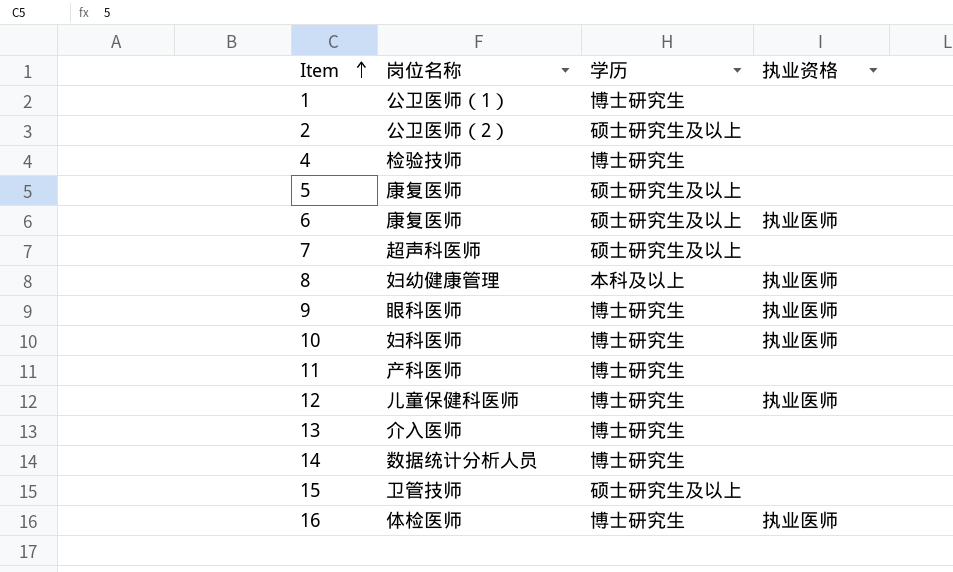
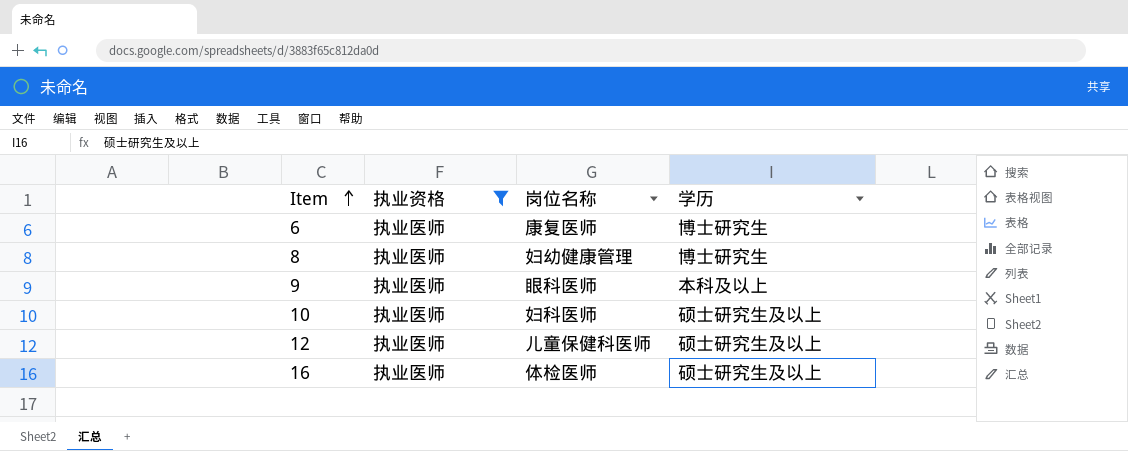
filter: none -> 执业资格 = 执业医师
column 执业资格 | position: 4 -> 2
6 | 学历: 硕士研究生及以上 -> 博士研究生
8 | 学历: 本科及以上 -> 博士研究生
9 | 学历: 博士研究生 -> 本科及以上
10 | 学历: 博士研究生 -> 硕士研究生及以上
12 | 学历: 博士研究生 -> 硕士研究生及以上
16 | 学历: 博士研究生 -> 硕士研究生及以上

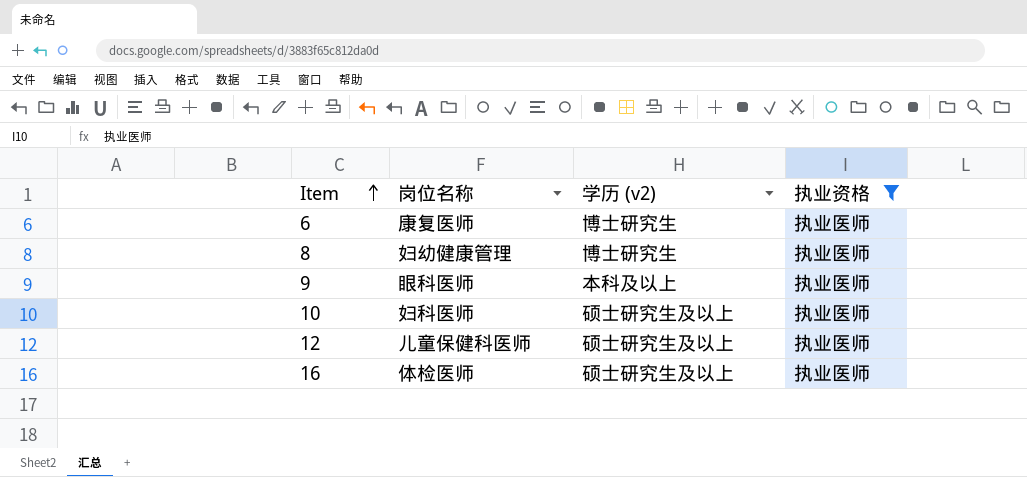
column name: 学历 -> 学历 (v2)
column 执业资格 | position: 2 -> 4

